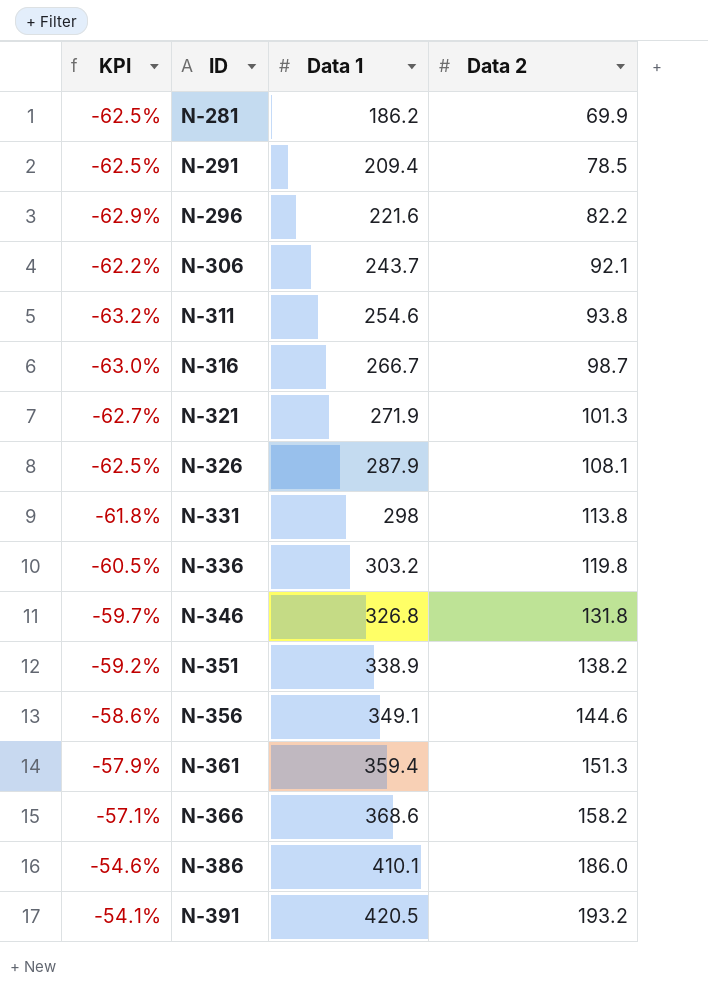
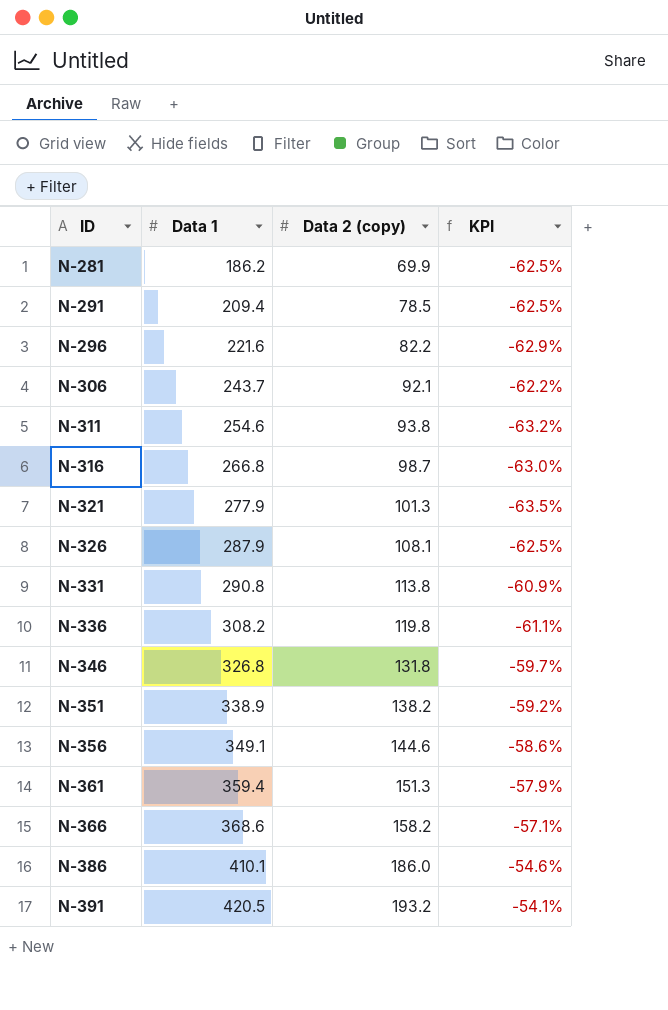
column name: Data 2 -> Data 2 (copy)
column KPI | position: 1 -> 4
N-316 | Data 1: 266.7 -> 266.8
N-321 | Data 1: 271.9 -> 277.9
N-321 | KPI: -62.7% -> -63.5%
N-331 | Data 1: 298 -> 290.8
N-331 | KPI: -61.8% -> -60.9%
N-336 | Data 1: 303.2 -> 308.2
N-336 | KPI: -60.5% -> -61.1%

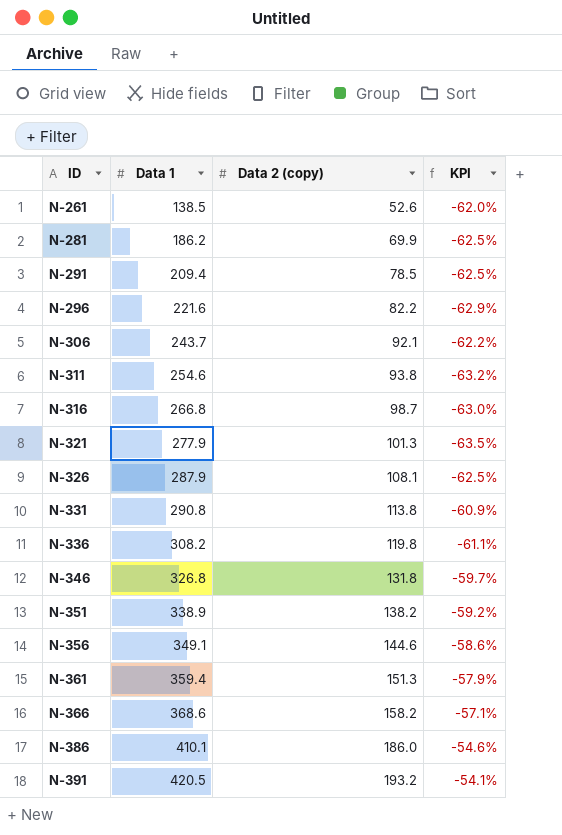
row N-261: none -> 138.5 | 52.6 | -62.0%

